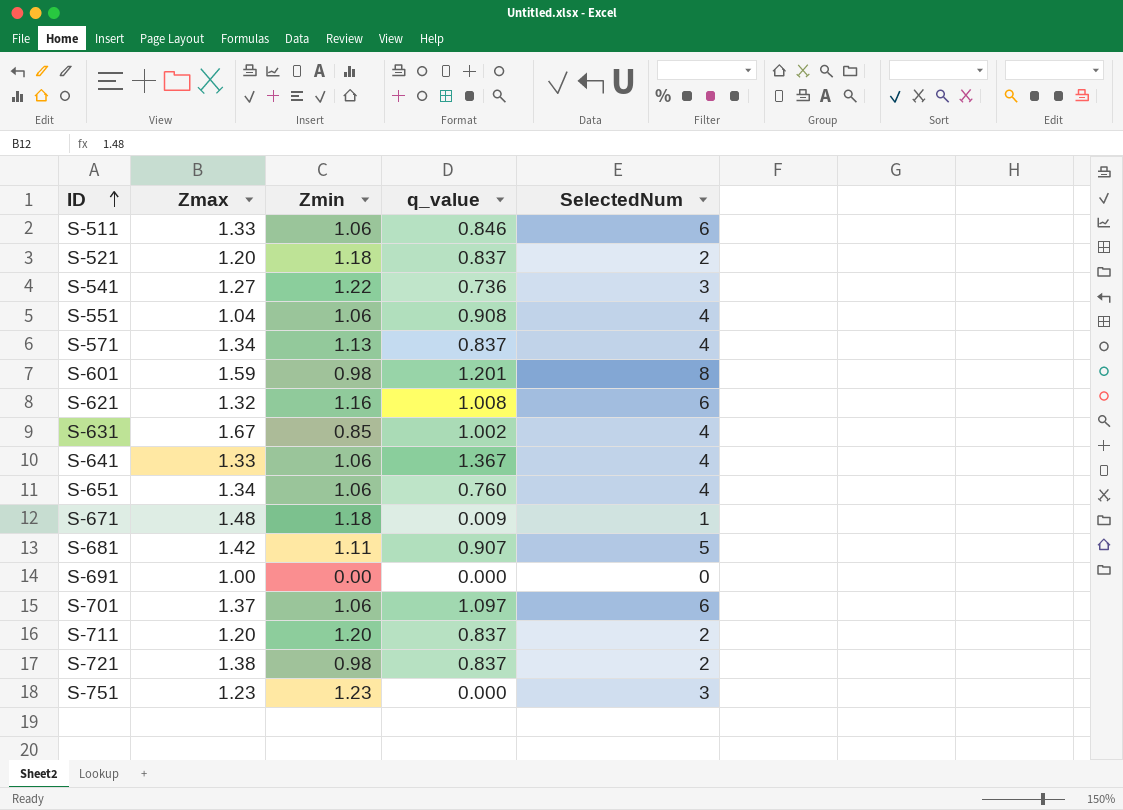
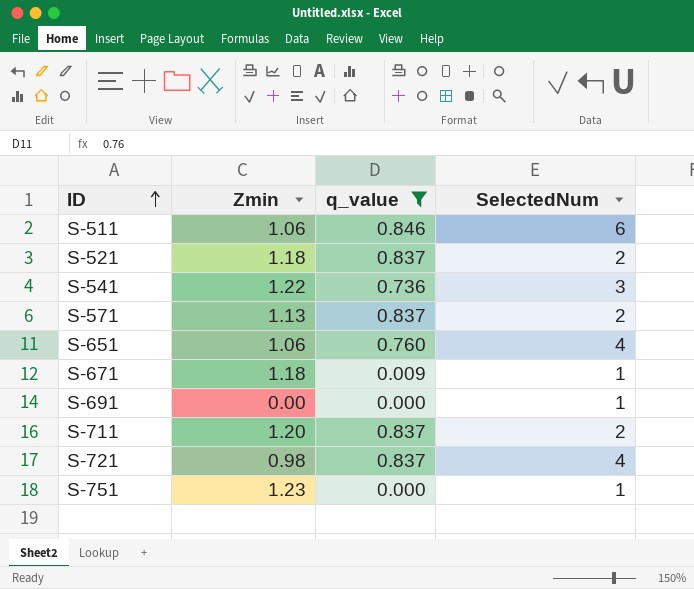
filter: none -> q_value <= 0.846
column Zmax | position: 2 -> none
S-571 | SelectedNum: 4 -> 2
S-691 | SelectedNum: 0 -> 1
S-721 | SelectedNum: 2 -> 4
S-751 | SelectedNum: 3 -> 1

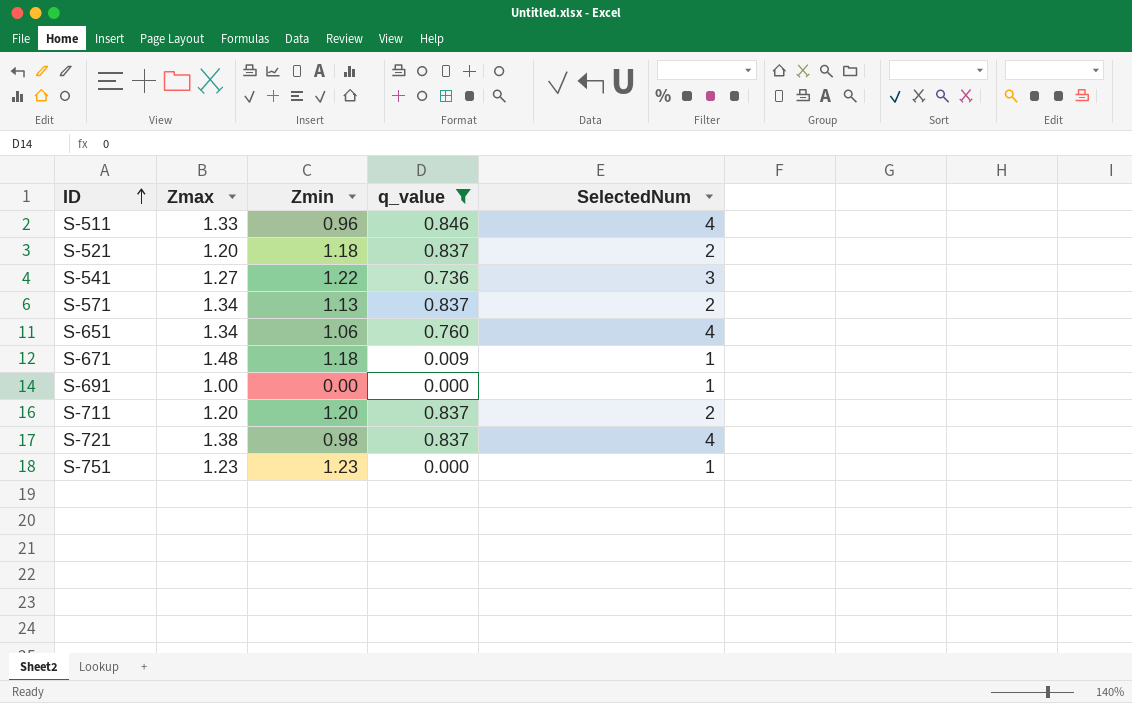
column Zmax | position: none -> 2
S-511 | Zmin: 1.06 -> 0.96
S-511 | SelectedNum: 6 -> 4

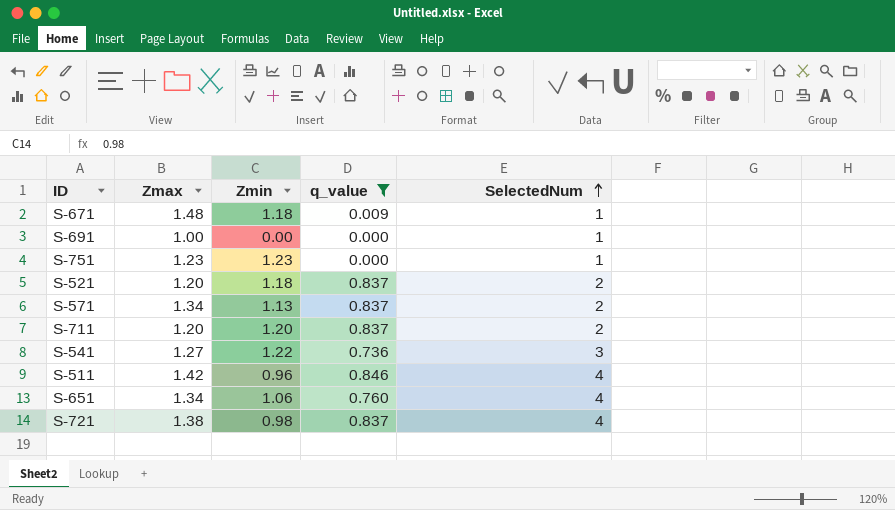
row order: ID ascending -> SelectedNum ascending
S-511 | Zmax: 1.33 -> 1.42

